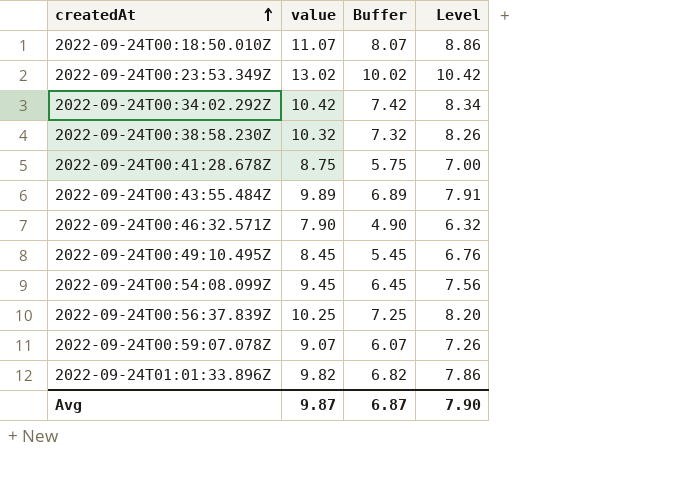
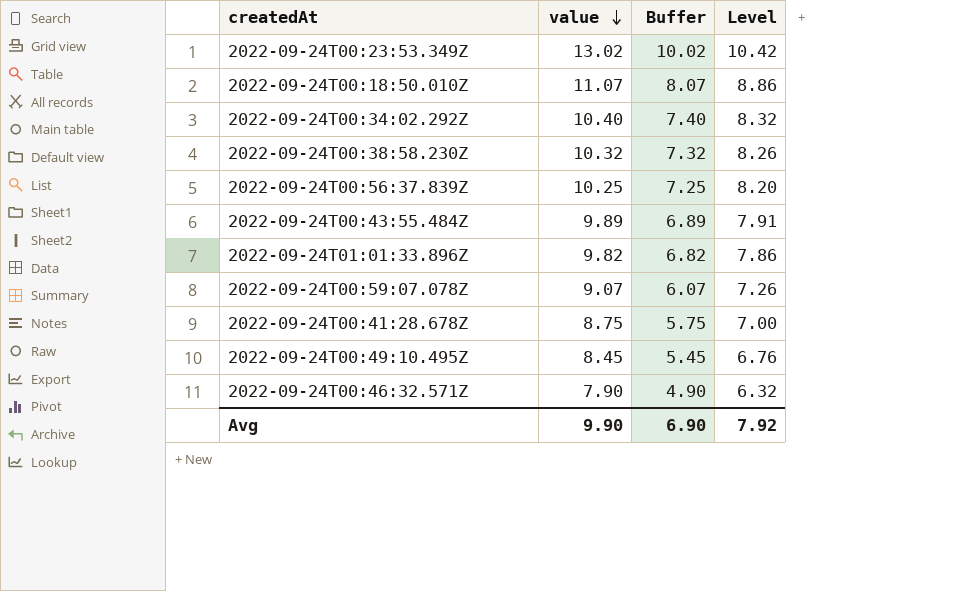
row order: createdAt ascending -> value descending
row 2022-09-24T00:54:08.099Z: 9.45 | 6.45 | 7.56 -> none
2022-09-24T00:34:02.292Z | value: 10.42 -> 10.40
2022-09-24T00:34:02.292Z | Buffer: 7.42 -> 7.40
2022-09-24T00:34:02.292Z | Level: 8.34 -> 8.32
Avg | value: 9.87 -> 9.90
Avg | Buffer: 6.87 -> 6.90
Avg | Level: 7.90 -> 7.92

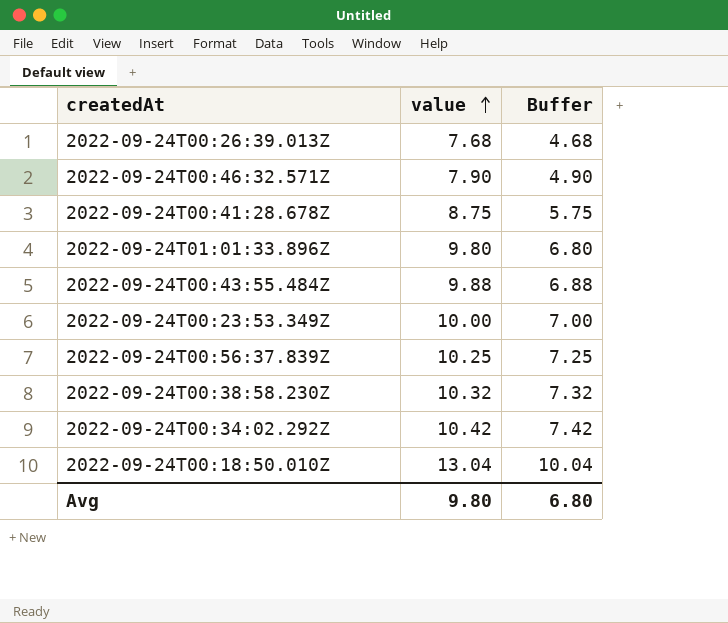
row order: value descending -> value ascending
column Level | formula: [value] * 0.8 -> none
row 2022-09-24T00:59:07.078Z: 9.07 | 6.07 | 7.26 -> none
row 2022-09-24T00:49:10.495Z: 8.45 | 5.45 | 6.76 -> none
row 2022-09-24T00:26:39.013Z: none -> 7.68 | 4.68
2022-09-24T01:01:33.896Z | value: 9.82 -> 9.80
2022-09-24T01:01:33.896Z | Buffer: 6.82 -> 6.80
2022-09-24T00:43:55.484Z | value: 9.89 -> 9.88
2022-09-24T00:43:55.484Z | Buffer: 6.89 -> 6.88
2022-09-24T00:23:53.349Z | value: 13.02 -> 10.00
2022-09-24T00:23:53.349Z | Buffer: 10.02 -> 7.00
2022-09-24T00:34:02.292Z | value: 10.40 -> 10.42
2022-09-24T00:34:02.292Z | Buffer: 7.40 -> 7.42
2022-09-24T00:18:50.010Z | value: 11.07 -> 13.04
2022-09-24T00:18:50.010Z | Buffer: 8.07 -> 10.04
Avg | value: 9.90 -> 9.80
Avg | Buffer: 6.90 -> 6.80

